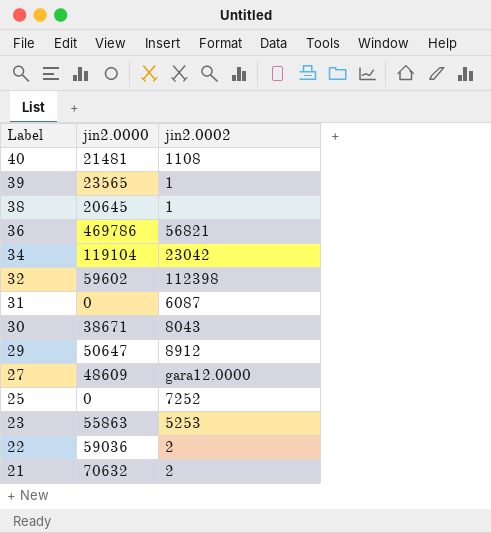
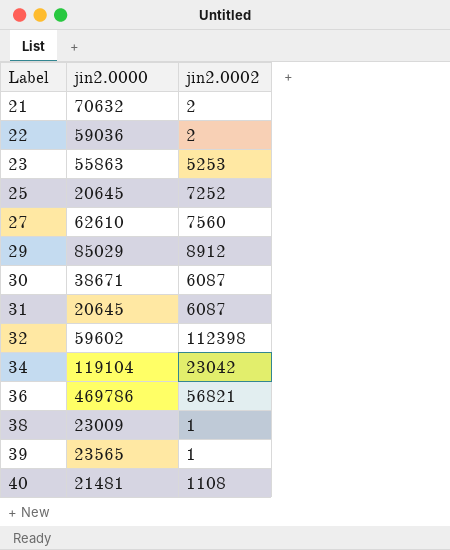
row order: Label descending -> Label ascending
25 | jin2.0000: 0 -> 20645
27 | jin2.0000: 48609 -> 62610
27 | jin2.0002: gara12.0000 -> 7560
29 | jin2.0000: 50647 -> 85029
30 | jin2.0002: 8043 -> 6087
31 | jin2.0000: 0 -> 20645
38 | jin2.0000: 20645 -> 23009

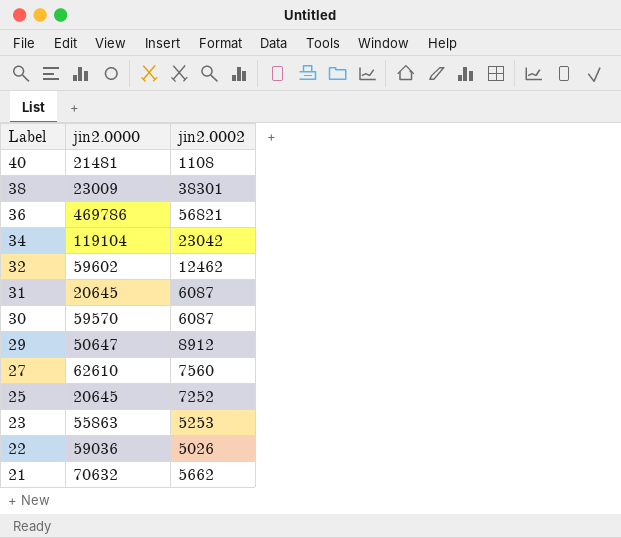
row order: Label ascending -> Label descending
row 39: 23565 | 1 -> none
38 | jin2.0002: 1 -> 38301
32 | jin2.0002: 112398 -> 12462
30 | jin2.0000: 38671 -> 59570
29 | jin2.0000: 85029 -> 50647
22 | jin2.0002: 2 -> 5026
21 | jin2.0002: 2 -> 5662

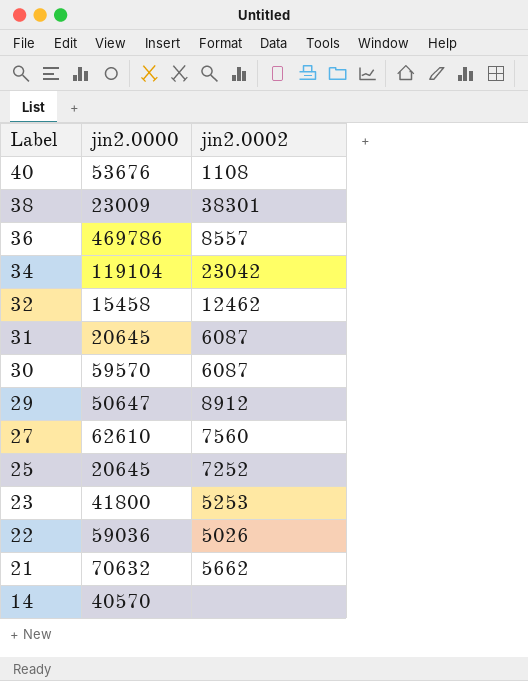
40 | jin2.0000: 21481 -> 53676
36 | jin2.0002: 56821 -> 8557
32 | jin2.0000: 59602 -> 15458
23 | jin2.0000: 55863 -> 41800
row 14: none -> 40570 | none

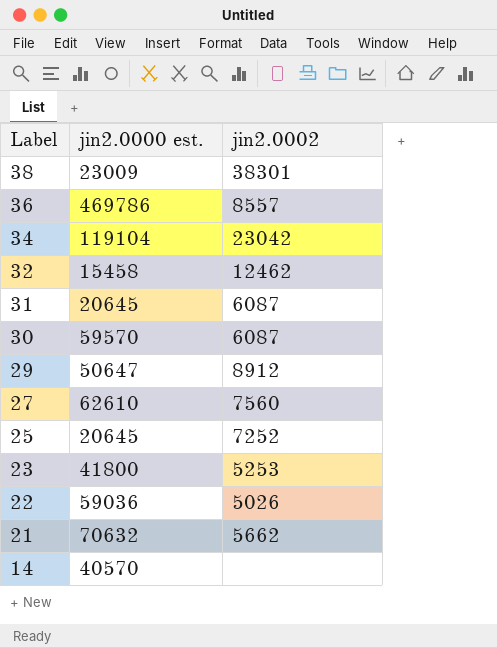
column name: jin2.0000 -> jin2.0000 est.
row 40: 53676 | 1108 -> none

